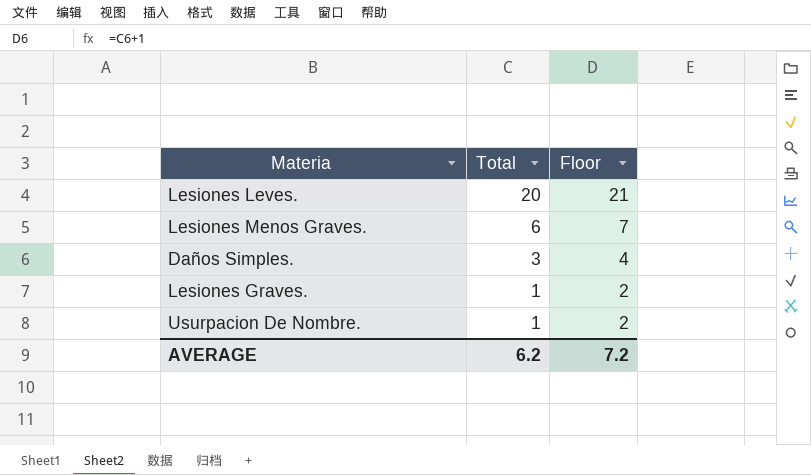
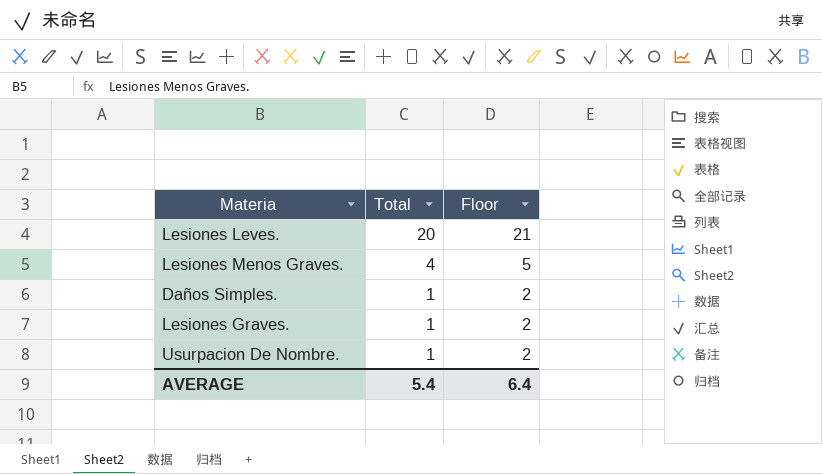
Lesiones Menos Graves. | Total: 6 -> 4
Lesiones Menos Graves. | Floor: 7 -> 5
Daños Simples. | Total: 3 -> 1
Daños Simples. | Floor: 4 -> 2
AVERAGE | Total: 6.2 -> 5.4
AVERAGE | Floor: 7.2 -> 6.4

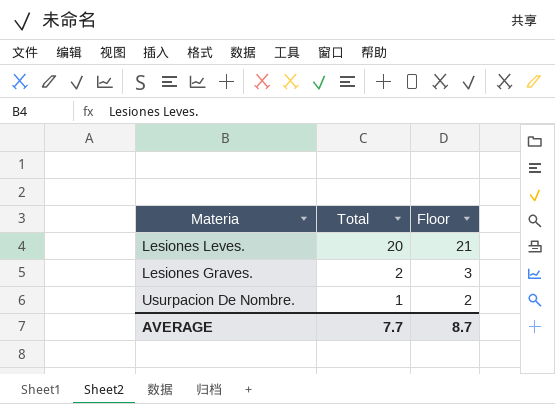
row Lesiones Menos Graves.: 4 | 5 -> none
row Daños Simples.: 1 | 2 -> none
Lesiones Graves. | Total: 1 -> 2
Lesiones Graves. | Floor: 2 -> 3
AVERAGE | Total: 5.4 -> 7.7
AVERAGE | Floor: 6.4 -> 8.7

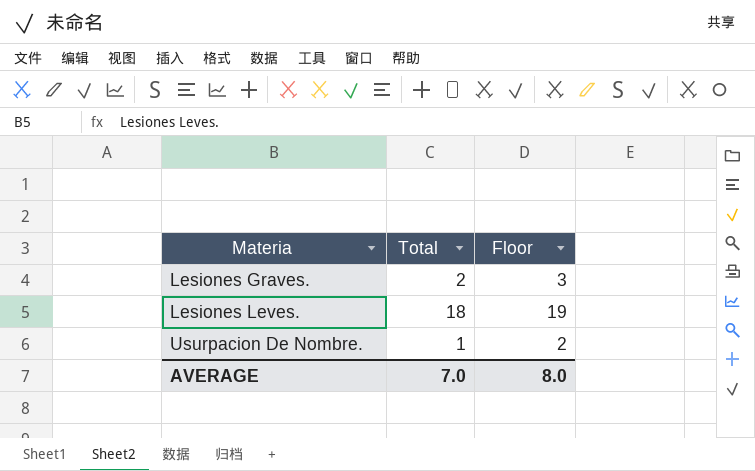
row order: Total descending -> Materia ascending
Lesiones Leves. | Total: 20 -> 18
Lesiones Leves. | Floor: 21 -> 19
AVERAGE | Total: 7.7 -> 7.0
AVERAGE | Floor: 8.7 -> 8.0

